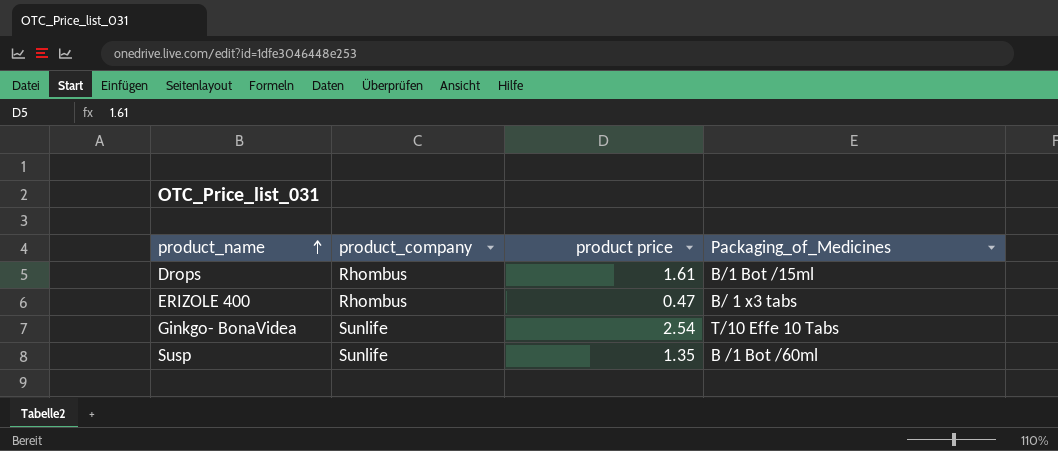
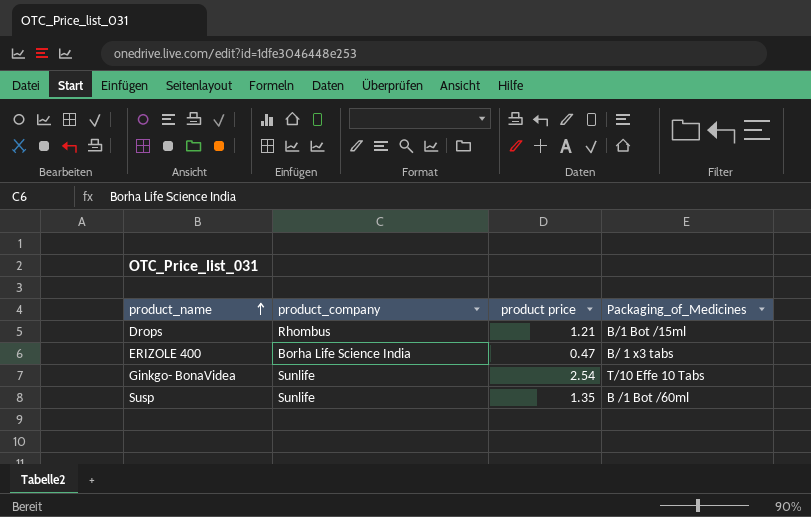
Drops | product price: 1.61 -> 1.21
ERIZOLE 400 | product_company: Rhombus -> Borha Life Science India

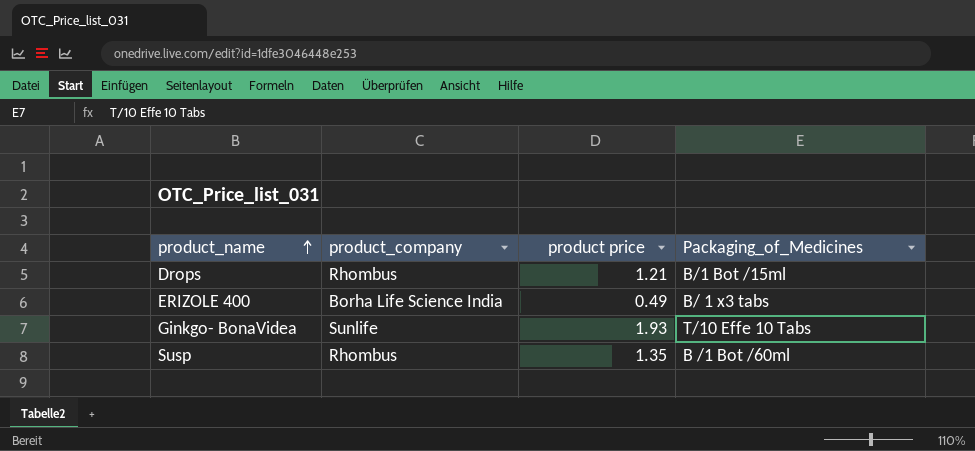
ERIZOLE 400 | product price: 0.47 -> 0.49
Ginkgo- BonaVidea | product price: 2.54 -> 1.93
Susp | product_company: Sunlife -> Rhombus

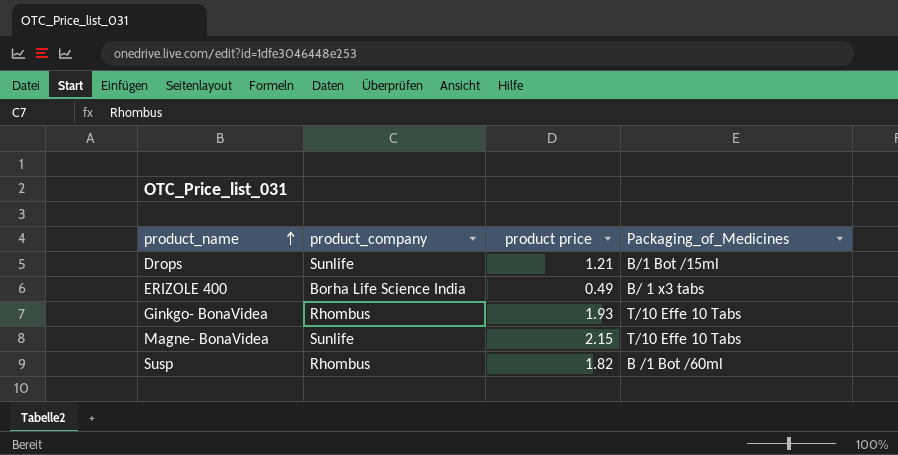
Drops | product_company: Rhombus -> Sunlife
Ginkgo- BonaVidea | product_company: Sunlife -> Rhombus
row Magne- BonaVidea: none -> Sunlife | 2.15 | T/10 Effe 10 Tabs
Susp | product price: 1.35 -> 1.82

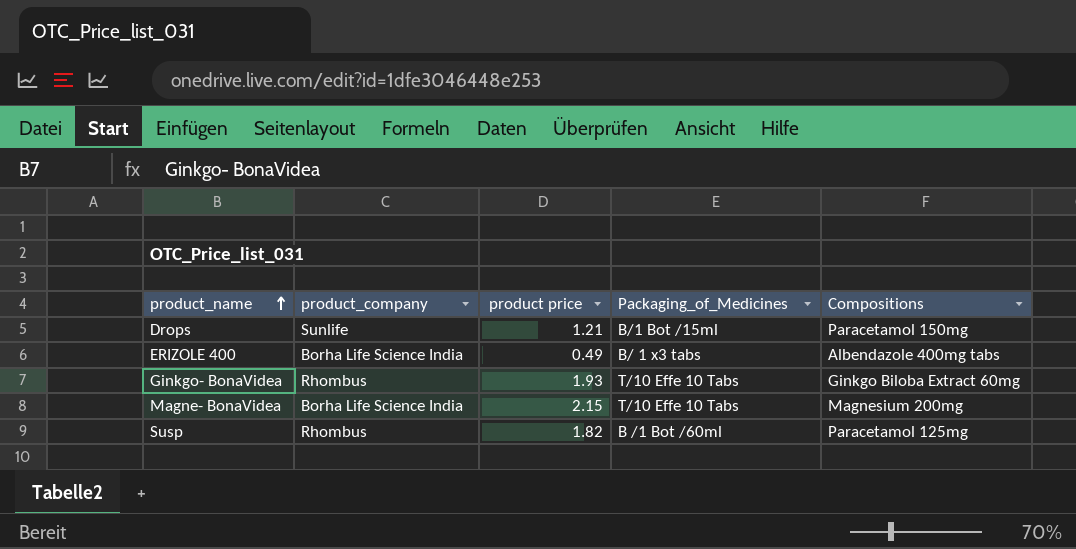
column Compositions | position: none -> 5
Magne- BonaVidea | product_company: Sunlife -> Borha Life Science India

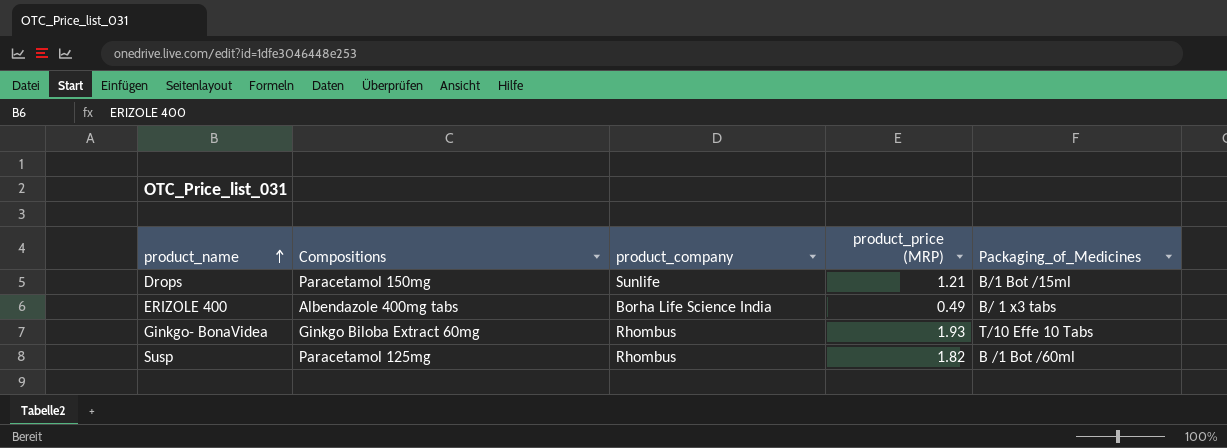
column Compositions | position: 5 -> 2
column name: product price -> product_price (MRP)
row Magne- BonaVidea: Borha Life Science India | 2.15 | T/10 Effe 10 Tabs | Magnesium 200mg -> none

